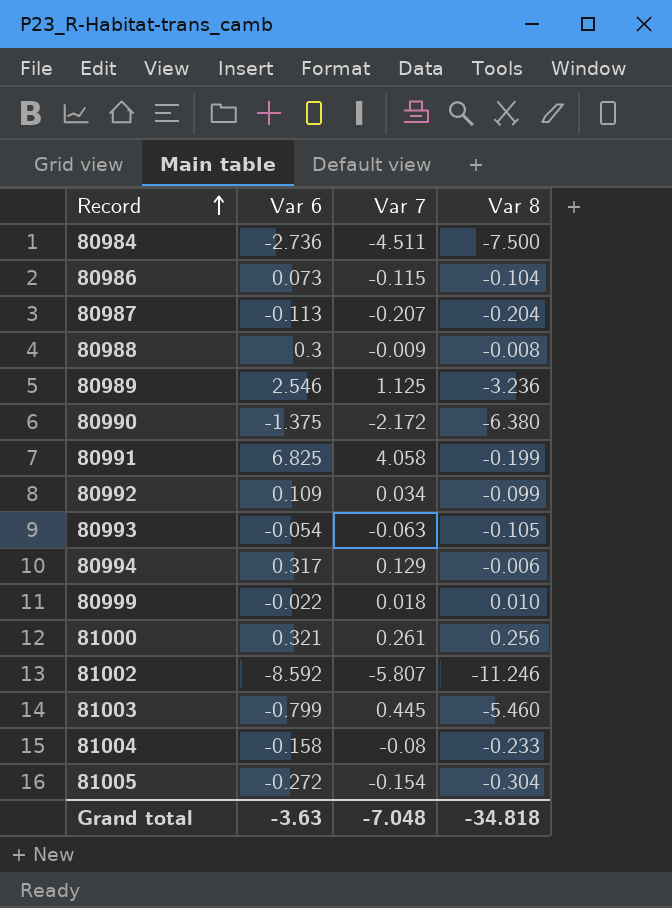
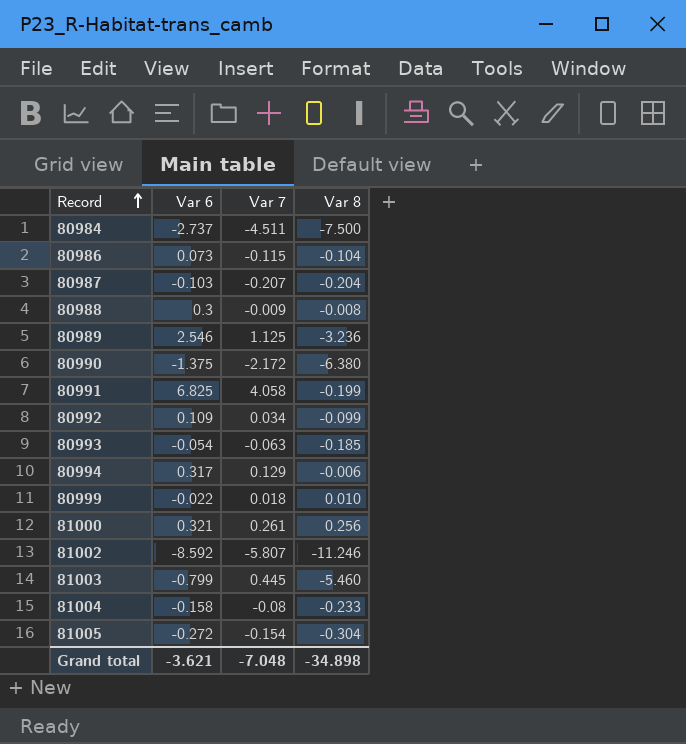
80984 | Var 6: -2.736 -> -2.737
80987 | Var 6: -0.113 -> -0.103
80993 | Var 8: -0.105 -> -0.185
Grand total | Var 6: -3.63 -> -3.621
Grand total | Var 8: -34.818 -> -34.898

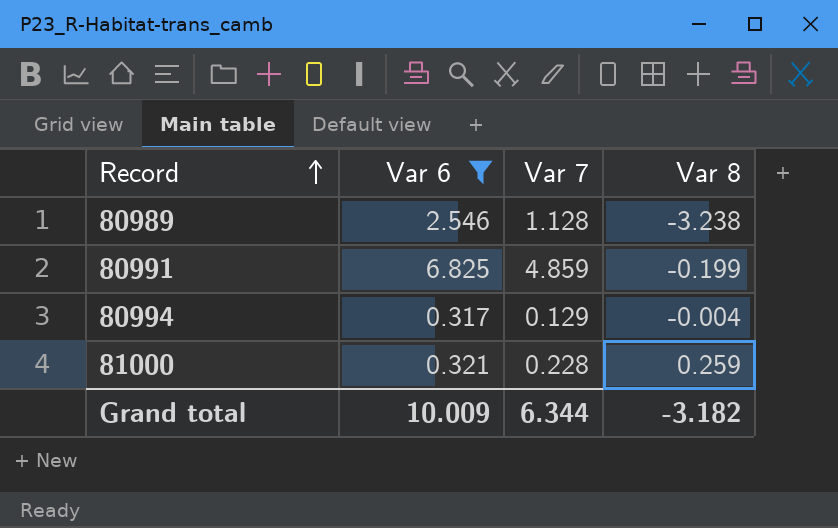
filter: none -> Var 6 >= 0.317
80989 | Var 7: 1.125 -> 1.128
80989 | Var 8: -3.236 -> -3.238
80991 | Var 7: 4.058 -> 4.859
80994 | Var 8: -0.006 -> -0.004
81000 | Var 7: 0.261 -> 0.228
81000 | Var 8: 0.256 -> 0.259
Grand total | Var 6: -3.621 -> 10.009
Grand total | Var 7: -7.048 -> 6.344
Grand total | Var 8: -34.898 -> -3.182

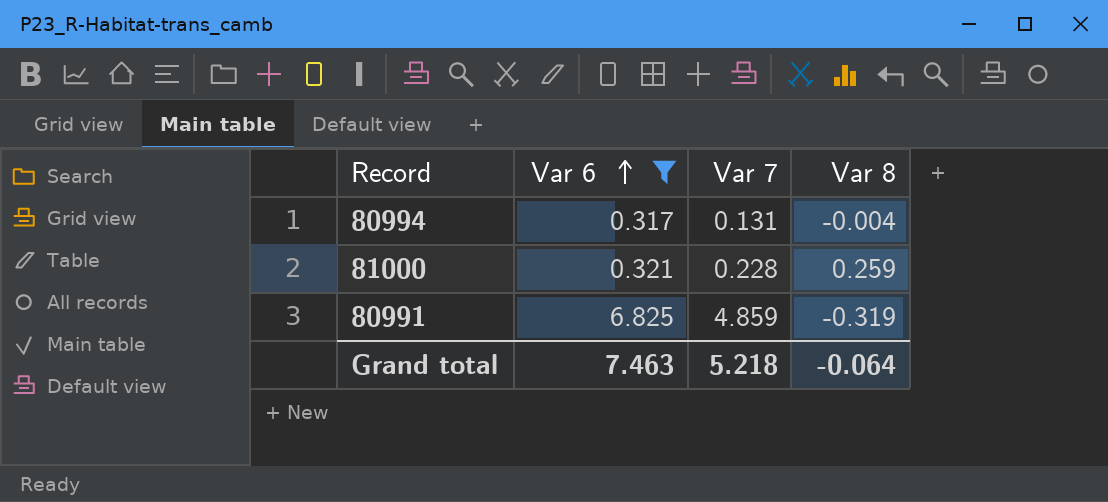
row order: Record ascending -> Var 6 ascending
row 80989: 2.546 | 1.128 | -3.238 -> none
80994 | Var 7: 0.129 -> 0.131
80991 | Var 8: -0.199 -> -0.319
Grand total | Var 6: 10.009 -> 7.463
Grand total | Var 7: 6.344 -> 5.218
Grand total | Var 8: -3.182 -> -0.064

